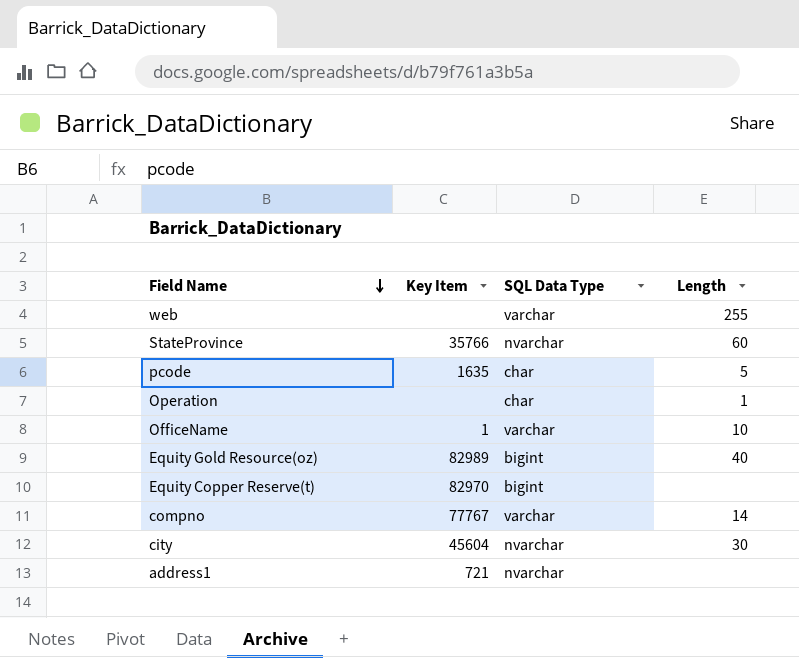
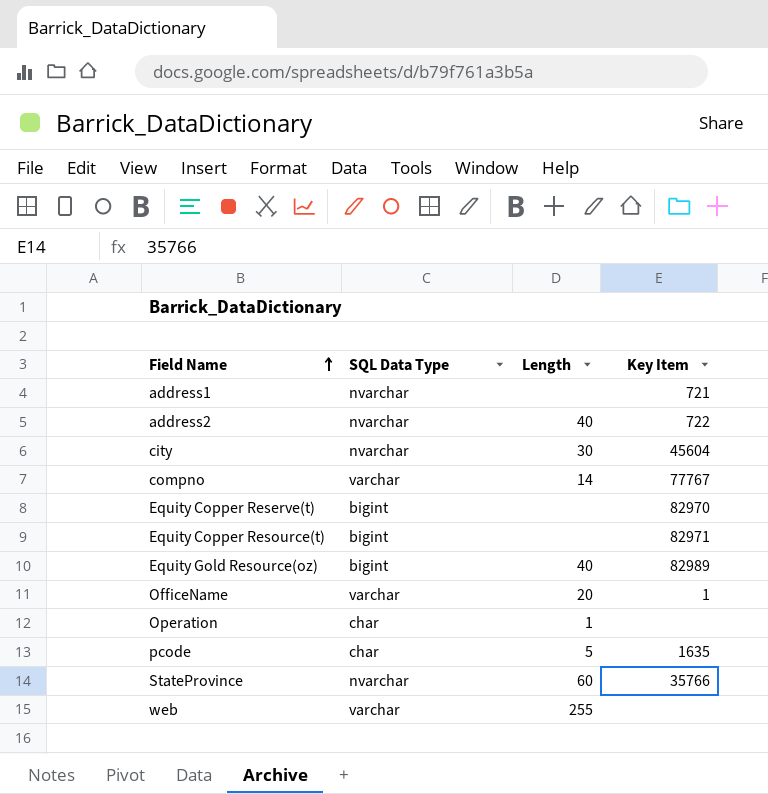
row order: Field Name descending -> Field Name ascending
column Key Item | position: 2 -> 4
row address2: none -> nvarchar | 40 | 722
row Equity Copper Resource(t): none -> bigint | none | 82971
OfficeName | Length: 10 -> 20

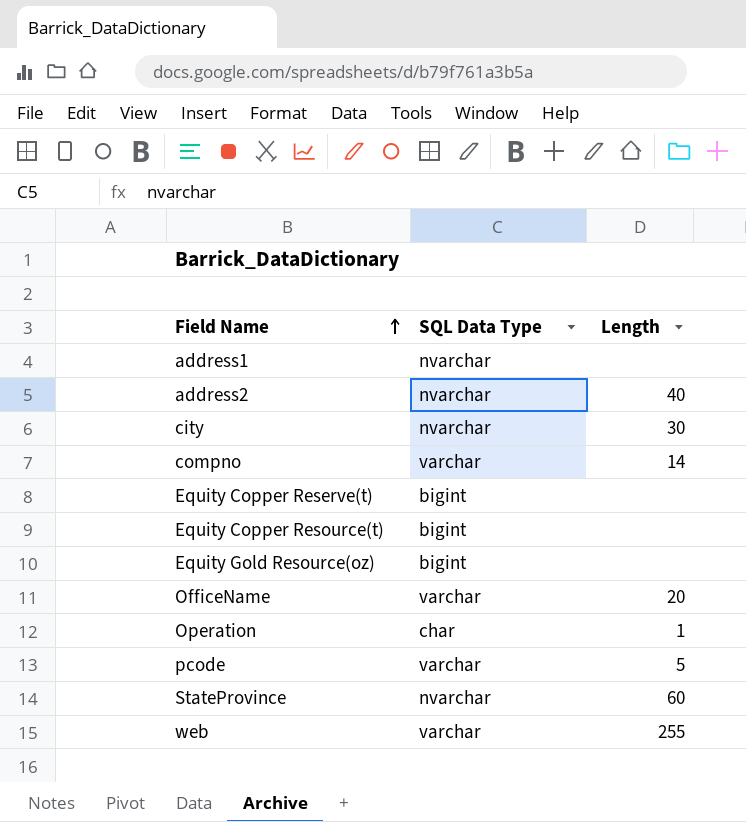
column Key Item | position: 4 -> none
Equity Gold Resource(oz) | Length: 40 -> none
pcode | SQL Data Type: char -> varchar

